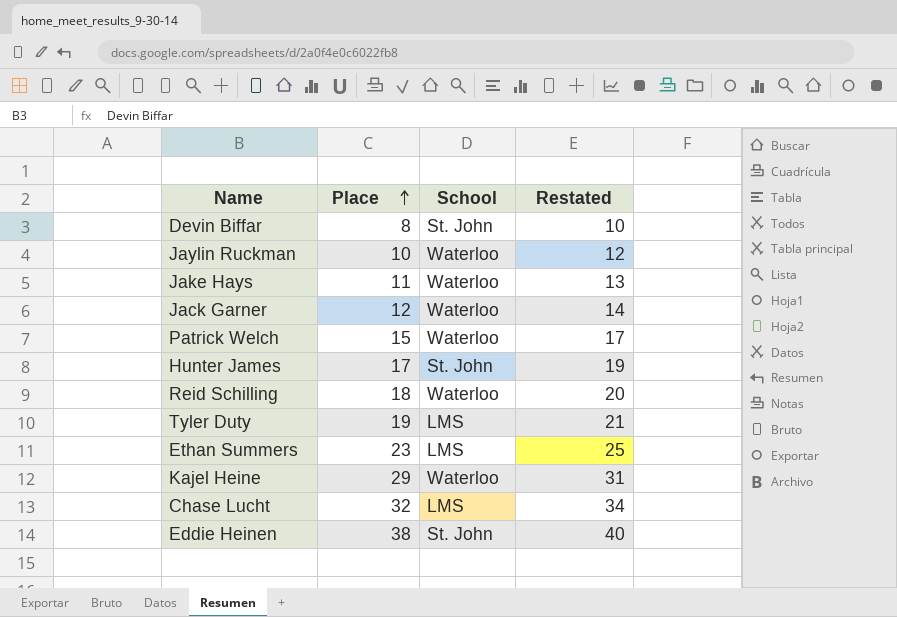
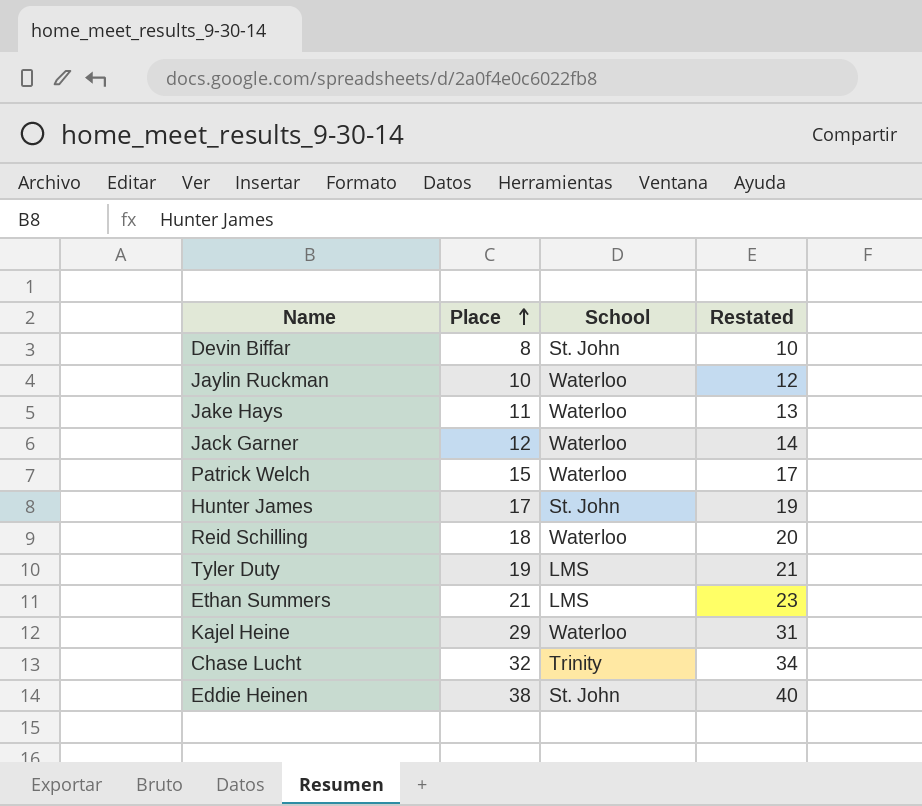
Ethan Summers | Place: 23 -> 21
Ethan Summers | Restated: 25 -> 23
Chase Lucht | School: LMS -> Trinity

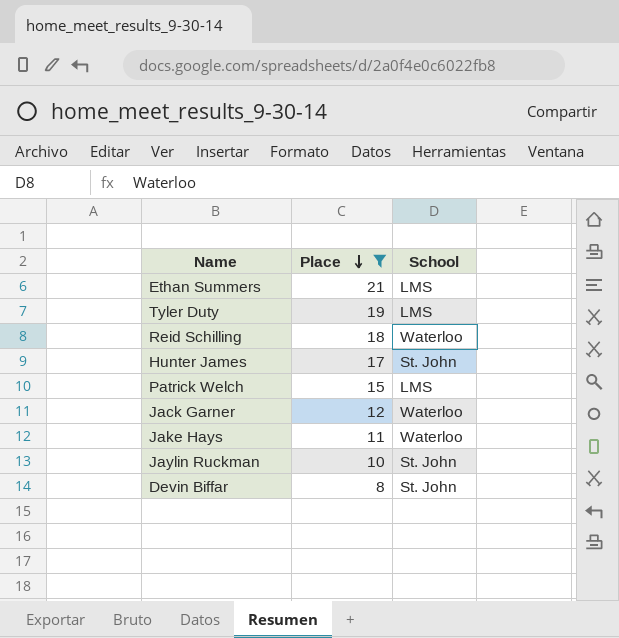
filter: none -> Place <= 21
row order: Place ascending -> Place descending
column Restated | formula: [Place] + 2 -> none
Patrick Welch | School: Waterloo -> LMS
Jaylin Ruckman | School: Waterloo -> St. John

